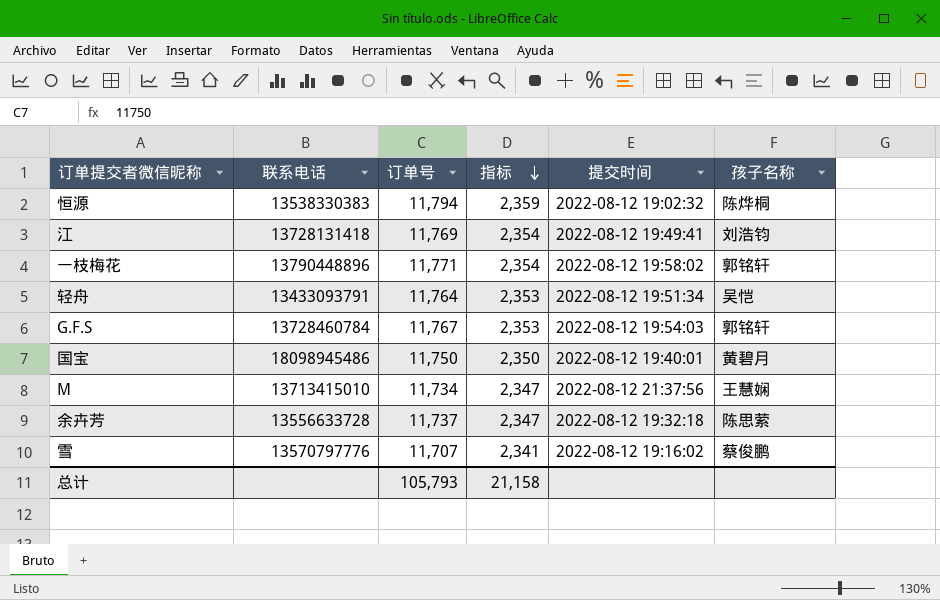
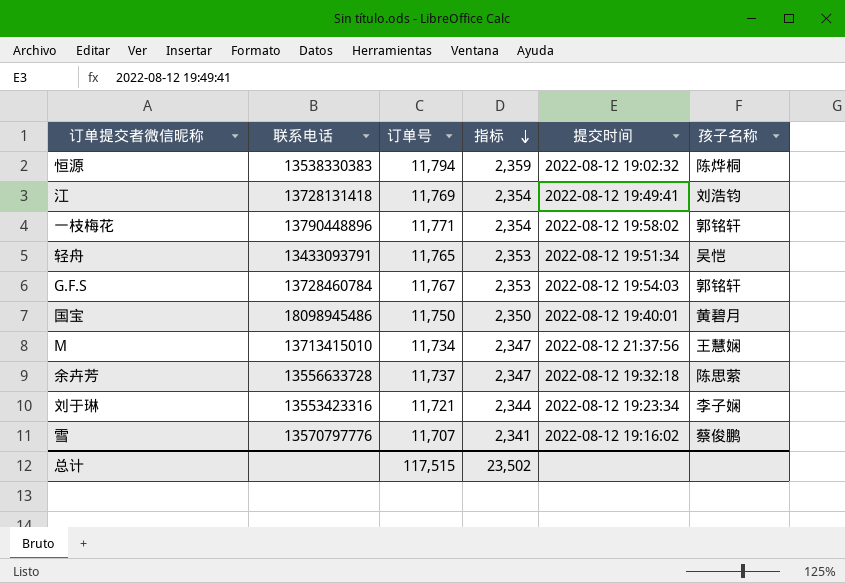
轻舟 | 订单号: 11,764 -> 11,765
row 刘于琳: none -> 13553423316 | 11,721 | 2,344 | 2022-08-12 19:23:34 | 李子娴
总计 | 订单号: 105,793 -> 117,515
总计 | 指标: 21,158 -> 23,502

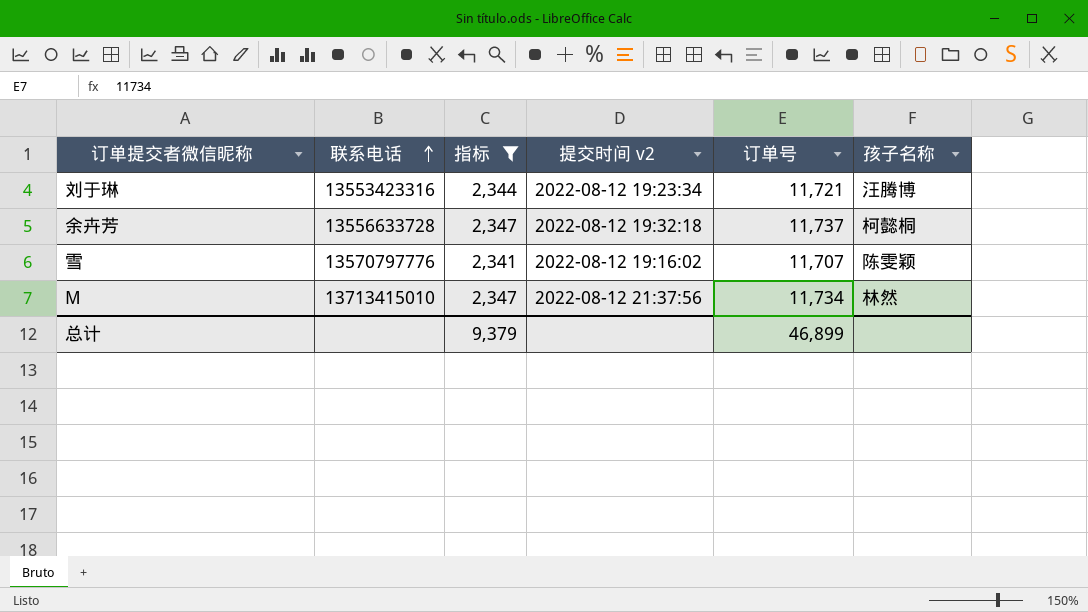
filter: none -> 指标 <= 2,347
row order: 指标 descending -> 联系电话 ascending
column name: 提交时间 -> 提交时间 v2
column 订单号 | position: 3 -> 5
刘于琳 | 孩子名称: 李子娴 -> 汪腾博
余卉芳 | 孩子名称: 陈思萦 -> 柯懿桐
雪 | 孩子名称: 蔡俊鹏 -> 陈雯颖
M | 孩子名称: 王慧娴 -> 林然
总计 | 指标: 23,502 -> 9,379
总计 | 订单号: 117,515 -> 46,899

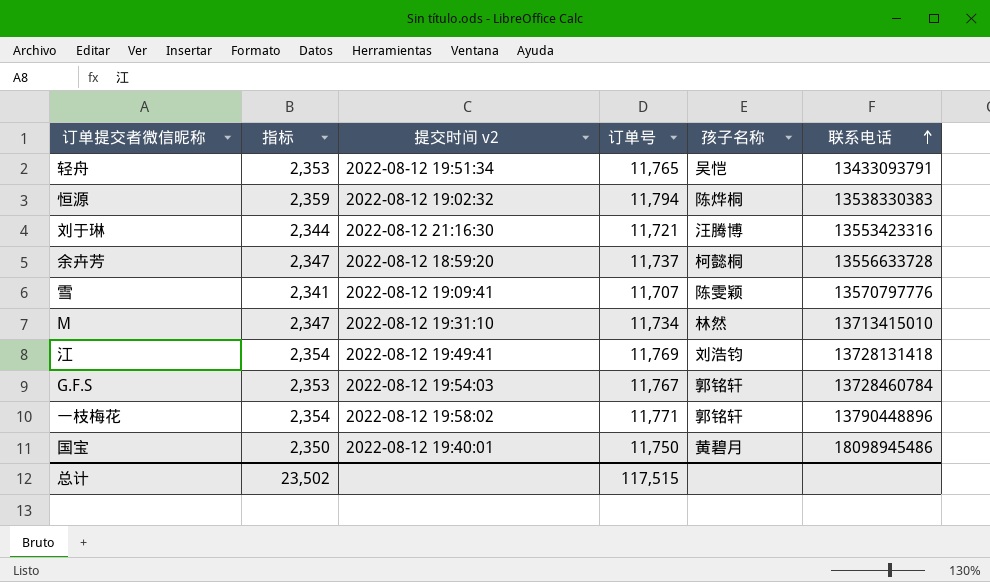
filter: 指标 <= 2,347 -> none
column 联系电话 | position: 2 -> 6
刘于琳 | 提交时间 v2: 2022-08-12 19:23:34 -> 2022-08-12 21:16:30
余卉芳 | 提交时间 v2: 2022-08-12 19:32:18 -> 2022-08-12 18:59:20
雪 | 提交时间 v2: 2022-08-12 19:16:02 -> 2022-08-12 19:09:41
M | 提交时间 v2: 2022-08-12 21:37:56 -> 2022-08-12 19:31:10
总计 | 指标: 9,379 -> 23,502
总计 | 订单号: 46,899 -> 117,515

